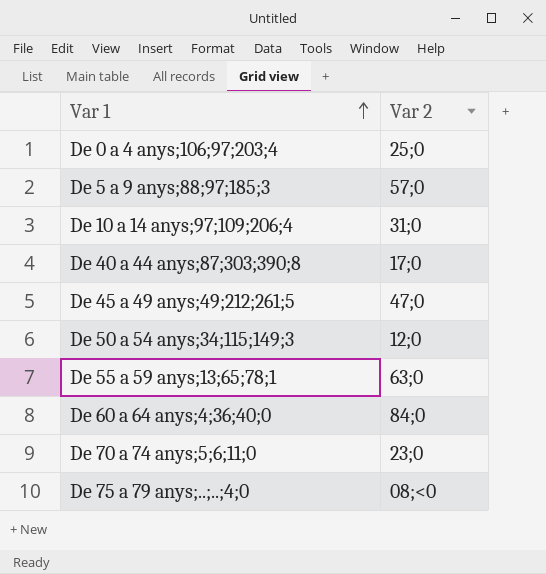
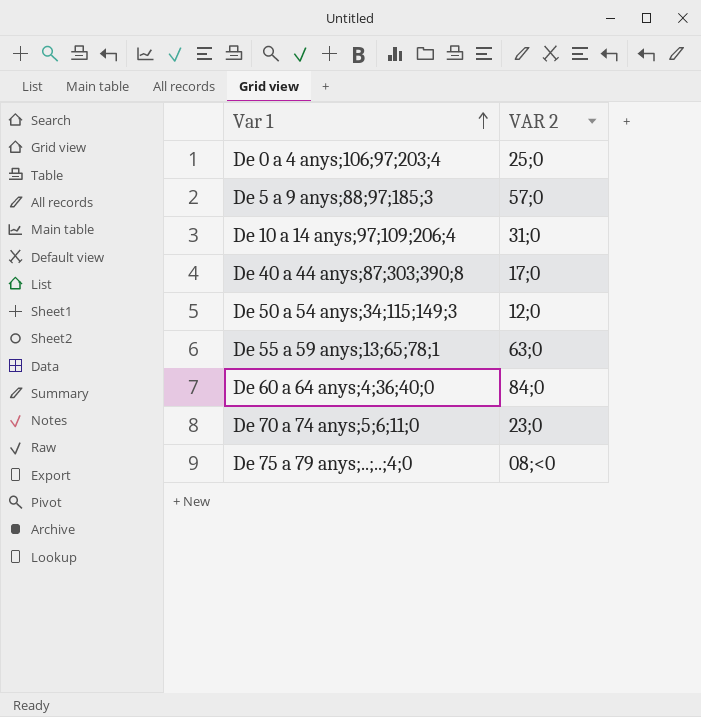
column name: Var 2 -> VAR 2
row De 45 a 49 anys;49;212;261;5: 47;0 -> none

